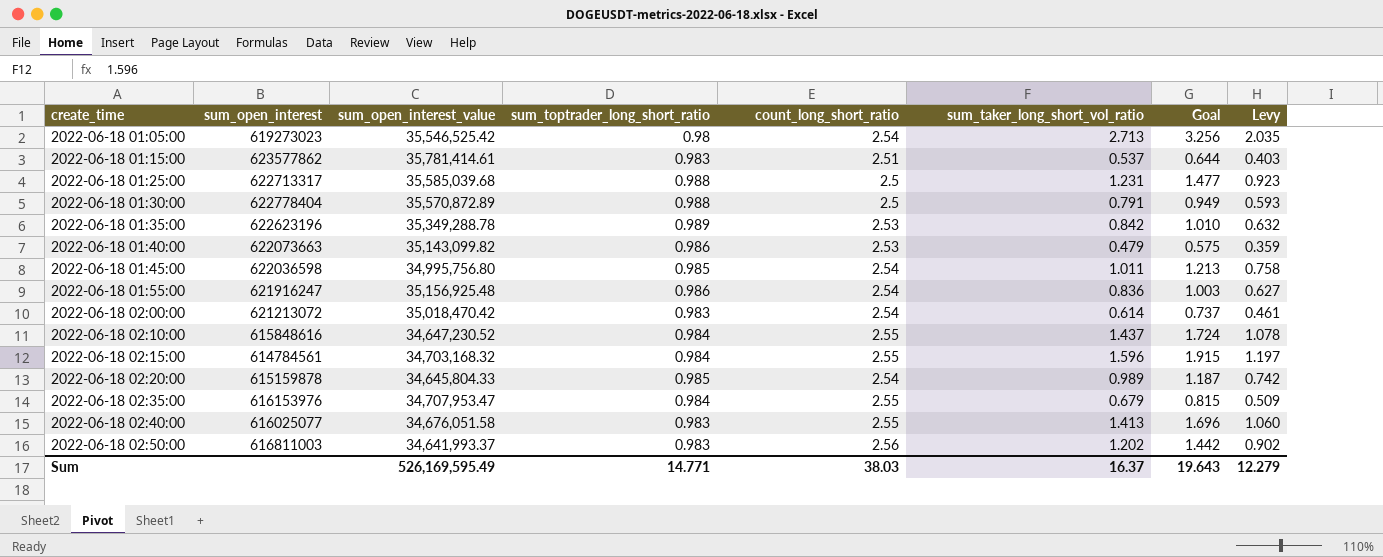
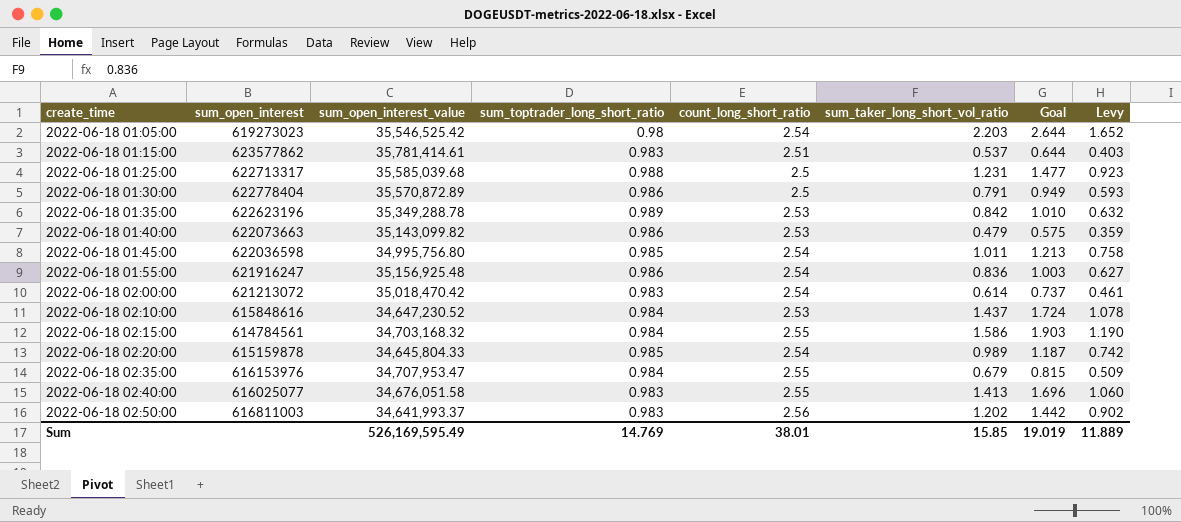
2022-06-18 01:05:00 | sum_taker_long_short_vol_ratio: 2.713 -> 2.203
2022-06-18 01:05:00 | Goal: 3.256 -> 2.644
2022-06-18 01:05:00 | Levy: 2.035 -> 1.652
2022-06-18 01:30:00 | sum_toptrader_long_short_ratio: 0.988 -> 0.986
2022-06-18 02:10:00 | count_long_short_ratio: 2.55 -> 2.53
2022-06-18 02:15:00 | sum_taker_long_short_vol_ratio: 1.596 -> 1.586
2022-06-18 02:15:00 | Goal: 1.915 -> 1.903
2022-06-18 02:15:00 | Levy: 1.197 -> 1.190
Sum | sum_toptrader_long_short_ratio: 14.771 -> 14.769
Sum | count_long_short_ratio: 38.03 -> 38.01
Sum | sum_taker_long_short_vol_ratio: 16.37 -> 15.85
Sum | Goal: 19.643 -> 19.019
Sum | Levy: 12.279 -> 11.889

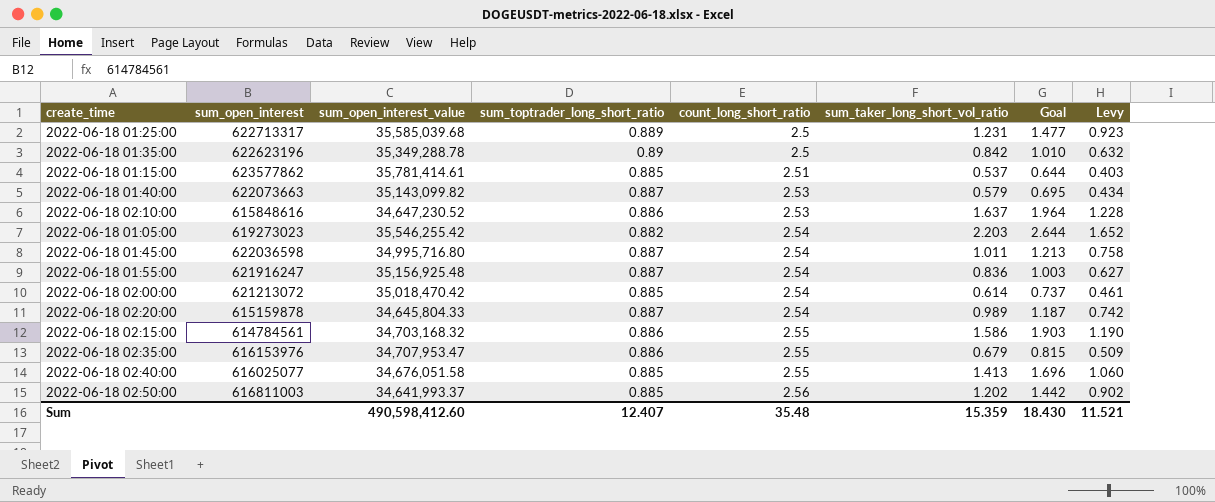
row order: create_time ascending -> count_long_short_ratio ascending
row 2022-06-18 01:30:00: 622778404 | 35,570,872.89 | 0.986 | 2.5 | 0.791 | 0.949 | 0.593 -> none
2022-06-18 01:25:00 | sum_toptrader_long_short_ratio: 0.988 -> 0.889
2022-06-18 01:35:00 | sum_toptrader_long_short_ratio: 0.989 -> 0.89
2022-06-18 01:35:00 | count_long_short_ratio: 2.53 -> 2.5
2022-06-18 01:15:00 | sum_toptrader_long_short_ratio: 0.983 -> 0.885
2022-06-18 01:40:00 | sum_toptrader_long_short_ratio: 0.986 -> 0.887
2022-06-18 01:40:00 | sum_taker_long_short_vol_ratio: 0.479 -> 0.579
2022-06-18 01:40:00 | Goal: 0.575 -> 0.695
2022-06-18 01:40:00 | Levy: 0.359 -> 0.434
2022-06-18 02:10:00 | sum_toptrader_long_short_ratio: 0.984 -> 0.886
2022-06-18 02:10:00 | sum_taker_long_short_vol_ratio: 1.437 -> 1.637
2022-06-18 02:10:00 | Goal: 1.724 -> 1.964
2022-06-18 02:10:00 | Levy: 1.078 -> 1.228
2022-06-18 01:05:00 | sum_open_interest_value: 35,546,525.42 -> 35,546,255.42
2022-06-18 01:05:00 | sum_toptrader_long_short_ratio: 0.98 -> 0.882
2022-06-18 01:45:00 | sum_open_interest_value: 34,995,756.80 -> 34,995,716.80
2022-06-18 01:45:00 | sum_toptrader_long_short_ratio: 0.985 -> 0.887
2022-06-18 01:55:00 | sum_toptrader_long_short_ratio: 0.986 -> 0.887
2022-06-18 02:00:00 | sum_toptrader_long_short_ratio: 0.983 -> 0.885
2022-06-18 02:20:00 | sum_toptrader_long_short_ratio: 0.985 -> 0.887
2022-06-18 02:15:00 | sum_toptrader_long_short_ratio: 0.984 -> 0.886
2022-06-18 02:35:00 | sum_toptrader_long_short_ratio: 0.984 -> 0.886
2022-06-18 02:40:00 | sum_toptrader_long_short_ratio: 0.983 -> 0.885
2022-06-18 02:50:00 | sum_toptrader_long_short_ratio: 0.983 -> 0.885
Sum | sum_open_interest_value: 526,169,595.49 -> 490,598,412.60
Sum | sum_toptrader_long_short_ratio: 14.769 -> 12.407
Sum | count_long_short_ratio: 38.01 -> 35.48
Sum | sum_taker_long_short_vol_ratio: 15.85 -> 15.359
Sum | Goal: 19.019 -> 18.430
Sum | Levy: 11.889 -> 11.521

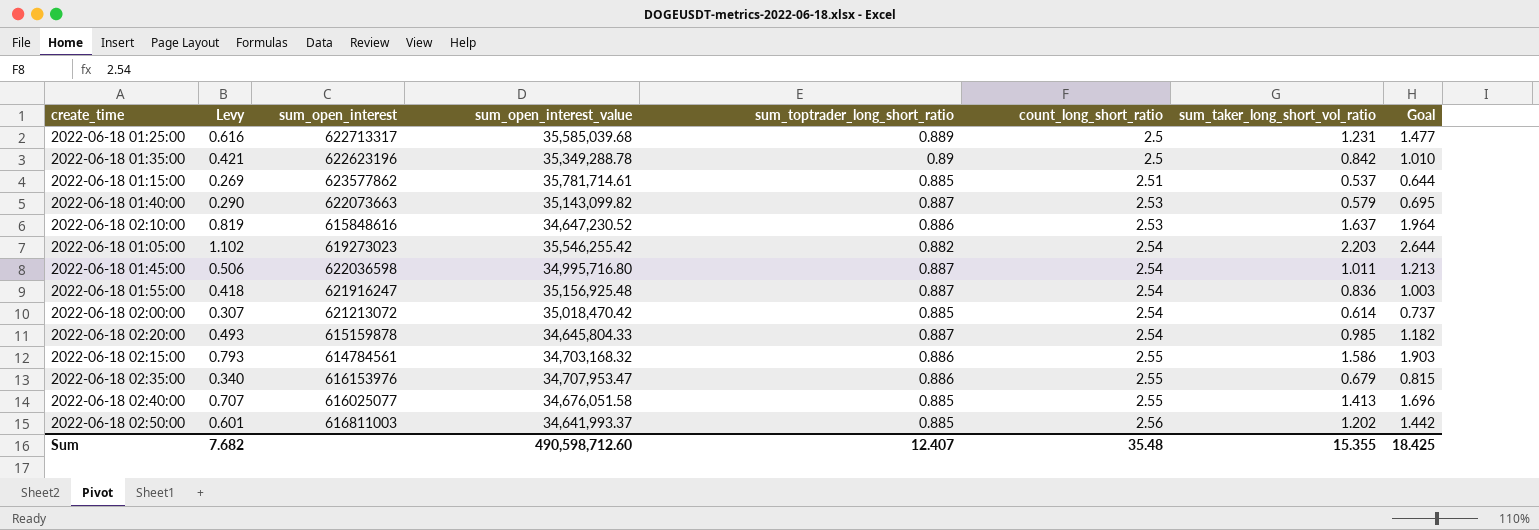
column Levy | formula: [sum_taker_long_short_vol_ratio] * 0.75 -> [sum_taker_long_short_vol_ratio] * 0.5
column Levy | position: 8 -> 2
2022-06-18 01:15:00 | sum_open_interest_value: 35,781,414.61 -> 35,781,714.61
2022-06-18 02:20:00 | sum_taker_long_short_vol_ratio: 0.989 -> 0.985
2022-06-18 02:20:00 | Goal: 1.187 -> 1.182
Sum | Levy: 11.521 -> 7.682
Sum | sum_open_interest_value: 490,598,412.60 -> 490,598,712.60
Sum | sum_taker_long_short_vol_ratio: 15.359 -> 15.355
Sum | Goal: 18.430 -> 18.425

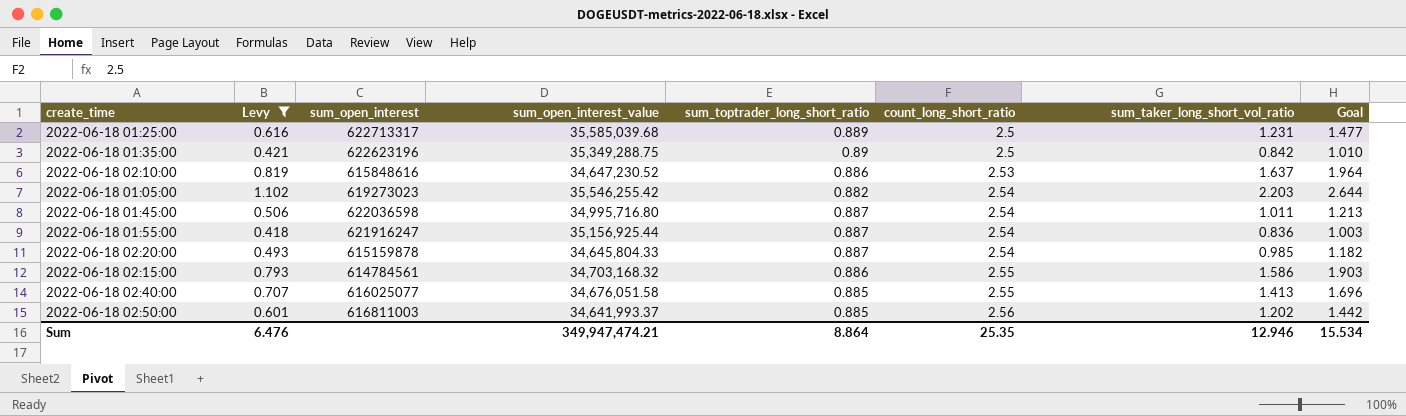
filter: none -> Levy >= 0.418
2022-06-18 01:35:00 | sum_open_interest_value: 35,349,288.78 -> 35,349,288.75
2022-06-18 01:55:00 | sum_open_interest_value: 35,156,925.48 -> 35,156,925.44
Sum | Levy: 7.682 -> 6.476
Sum | sum_open_interest_value: 490,598,712.60 -> 349,947,474.21
Sum | sum_toptrader_long_short_ratio: 12.407 -> 8.864
Sum | count_long_short_ratio: 35.48 -> 25.35
Sum | sum_taker_long_short_vol_ratio: 15.355 -> 12.946
Sum | Goal: 18.425 -> 15.534

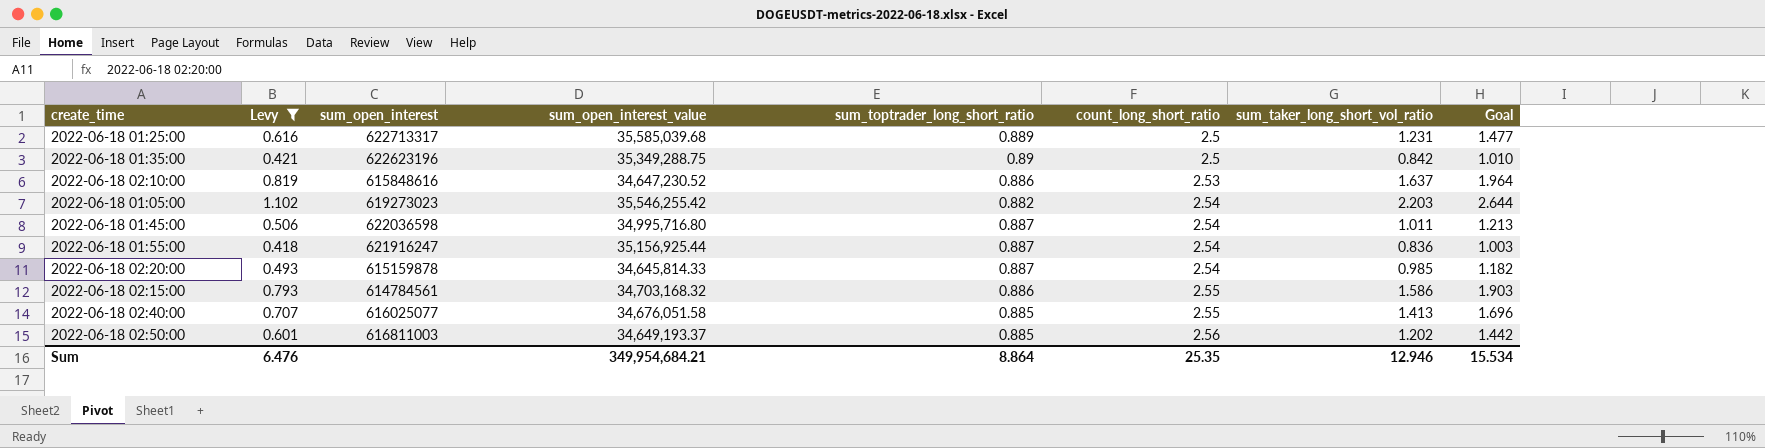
2022-06-18 02:20:00 | sum_open_interest_value: 34,645,804.33 -> 34,645,814.33
2022-06-18 02:50:00 | sum_open_interest_value: 34,641,993.37 -> 34,649,193.37
Sum | sum_open_interest_value: 349,947,474.21 -> 349,954,684.21

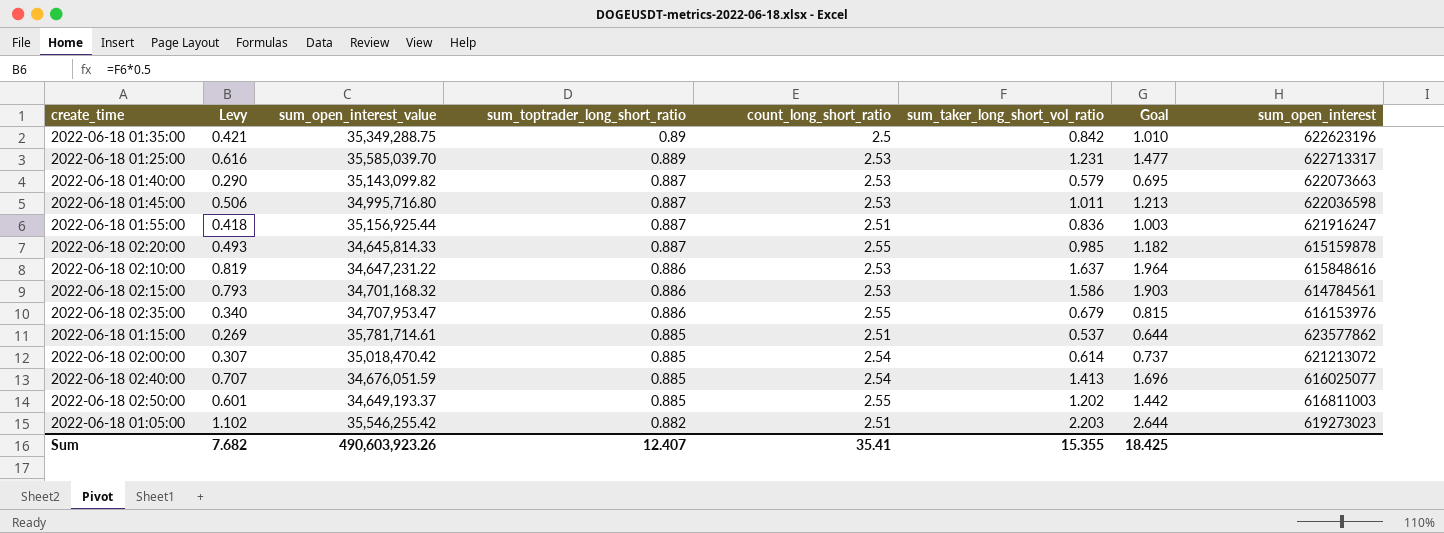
filter: Levy >= 0.418 -> none
row order: count_long_short_ratio ascending -> sum_toptrader_long_short_ratio descending
column sum_open_interest | position: 3 -> 8
2022-06-18 01:25:00 | sum_open_interest_value: 35,585,039.68 -> 35,585,039.70
2022-06-18 01:25:00 | count_long_short_ratio: 2.5 -> 2.53
2022-06-18 01:45:00 | count_long_short_ratio: 2.54 -> 2.53
2022-06-18 01:55:00 | count_long_short_ratio: 2.54 -> 2.51
2022-06-18 02:20:00 | count_long_short_ratio: 2.54 -> 2.55
2022-06-18 02:10:00 | sum_open_interest_value: 34,647,230.52 -> 34,647,231.22
2022-06-18 02:15:00 | sum_open_interest_value: 34,703,168.32 -> 34,701,168.32
2022-06-18 02:15:00 | count_long_short_ratio: 2.55 -> 2.53
2022-06-18 02:40:00 | sum_open_interest_value: 34,676,051.58 -> 34,676,051.59
2022-06-18 02:40:00 | count_long_short_ratio: 2.55 -> 2.54
2022-06-18 02:50:00 | count_long_short_ratio: 2.56 -> 2.55
2022-06-18 01:05:00 | count_long_short_ratio: 2.54 -> 2.51
Sum | Levy: 6.476 -> 7.682
Sum | sum_open_interest_value: 349,954,684.21 -> 490,603,923.26
Sum | sum_toptrader_long_short_ratio: 8.864 -> 12.407
Sum | count_long_short_ratio: 25.35 -> 35.41
Sum | sum_taker_long_short_vol_ratio: 12.946 -> 15.355
Sum | Goal: 15.534 -> 18.425

